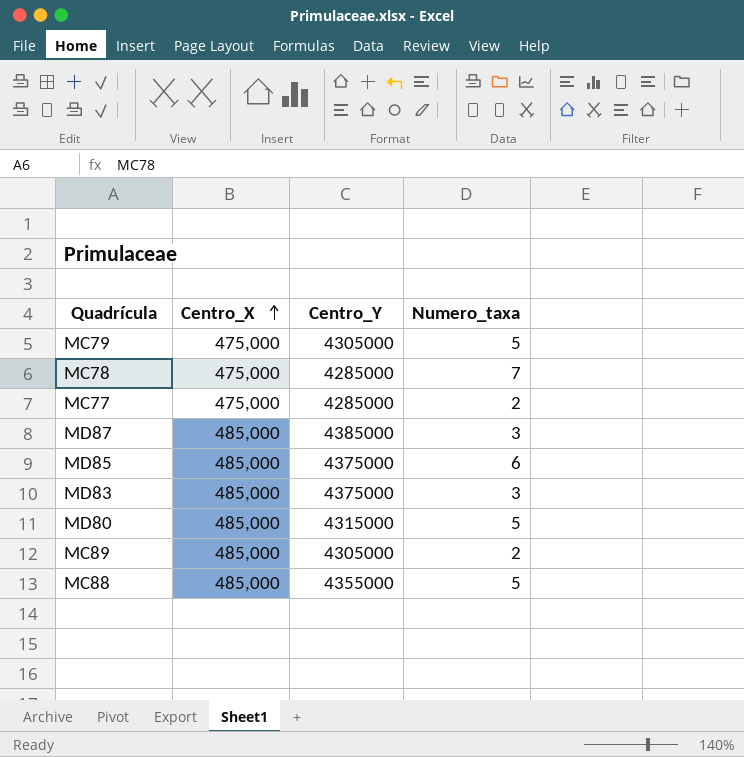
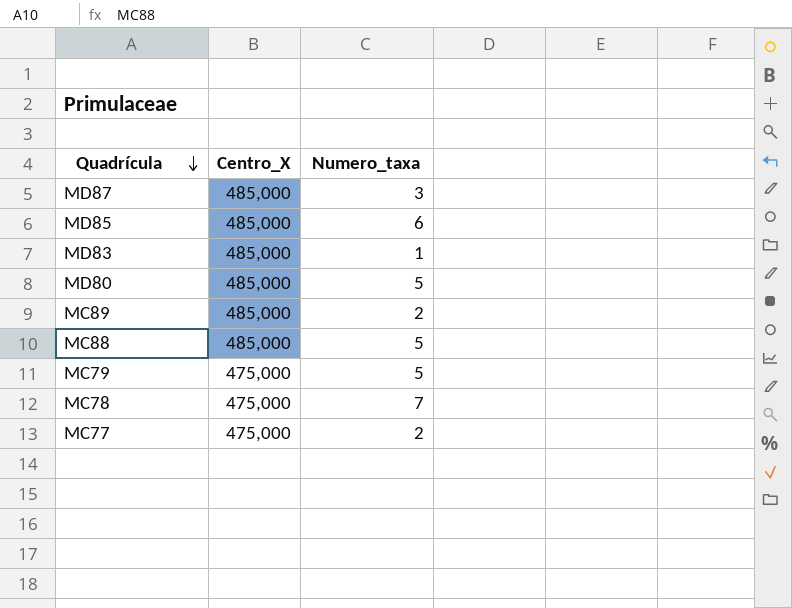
row order: Centro_X ascending -> Quadrícula descending
column Centro_Y | position: 3 -> none
MD83 | Numero_taxa: 3 -> 1

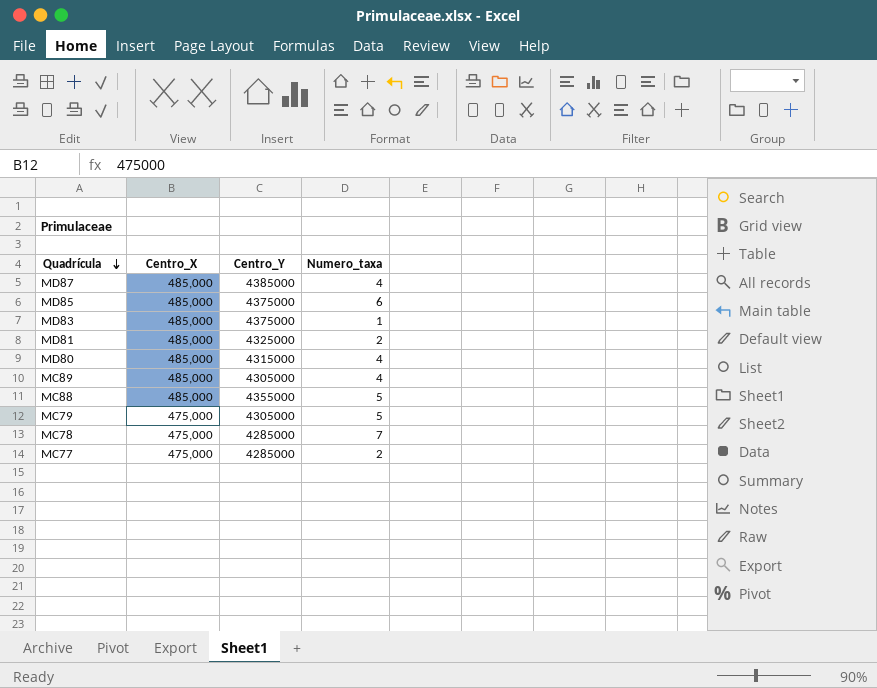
column Centro_Y | position: none -> 3
MD87 | Numero_taxa: 3 -> 4
row MD81: none -> 485,000 | 4325000 | 2
MD80 | Numero_taxa: 5 -> 4
MC89 | Numero_taxa: 2 -> 4

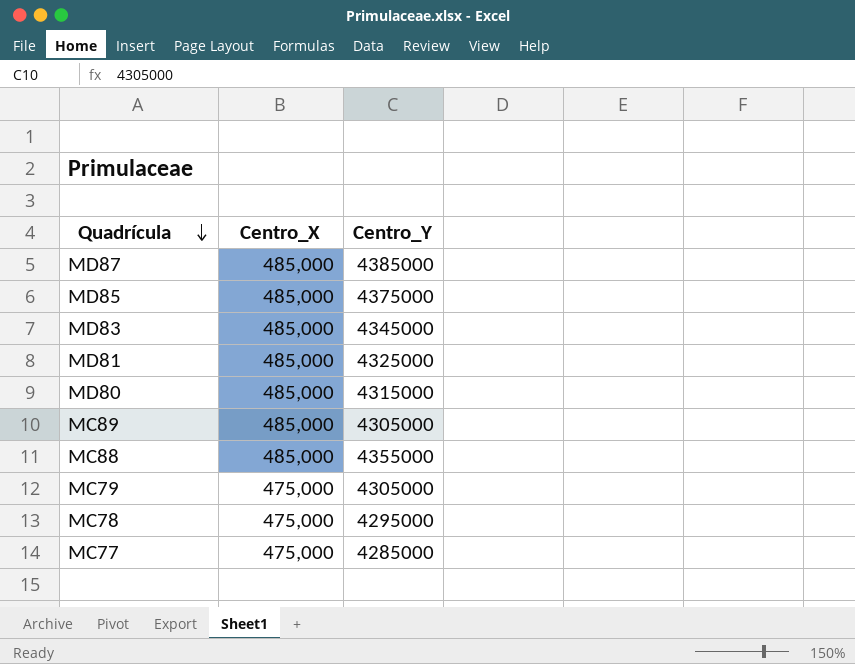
column Numero_taxa | position: 4 -> none
MD83 | Centro_Y: 4375000 -> 4345000
MC78 | Centro_Y: 4285000 -> 4295000

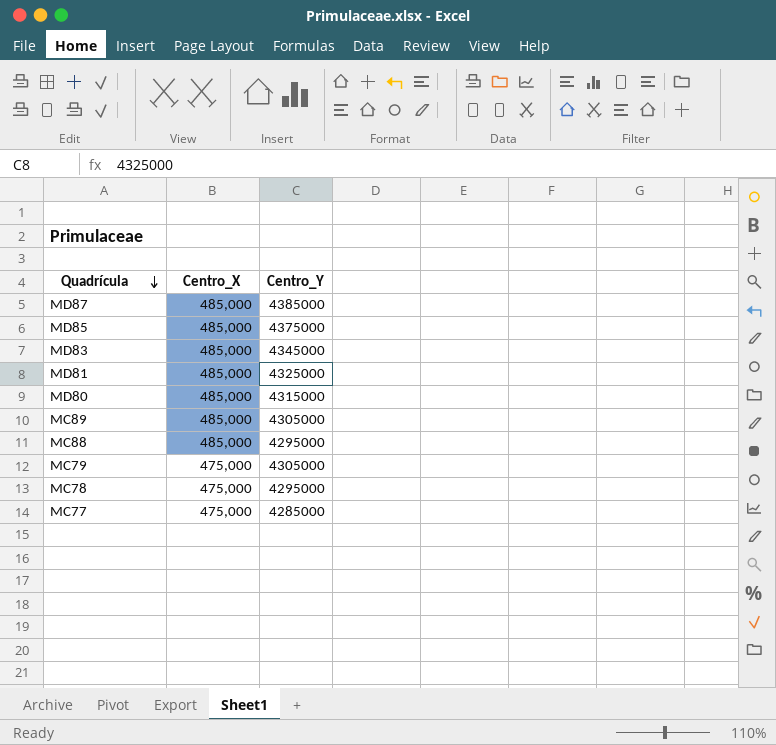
MC88 | Centro_Y: 4355000 -> 4295000

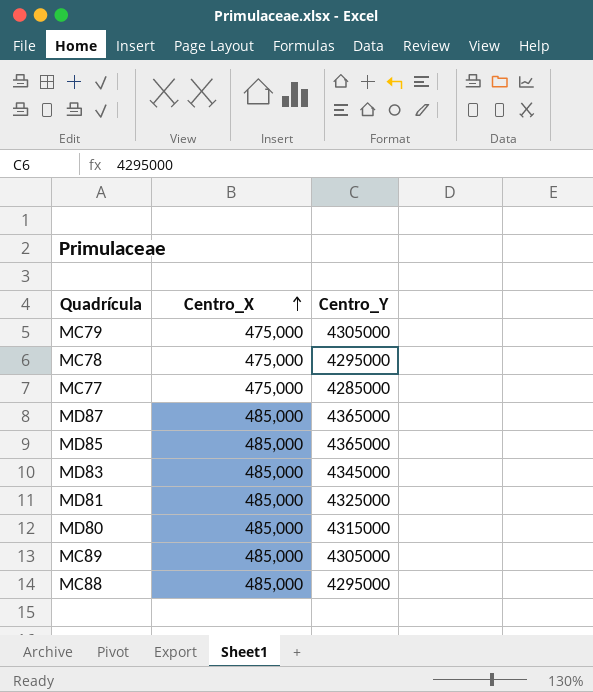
row order: Quadrícula descending -> Centro_X ascending
MD87 | Centro_Y: 4385000 -> 4365000
MD85 | Centro_Y: 4375000 -> 4365000

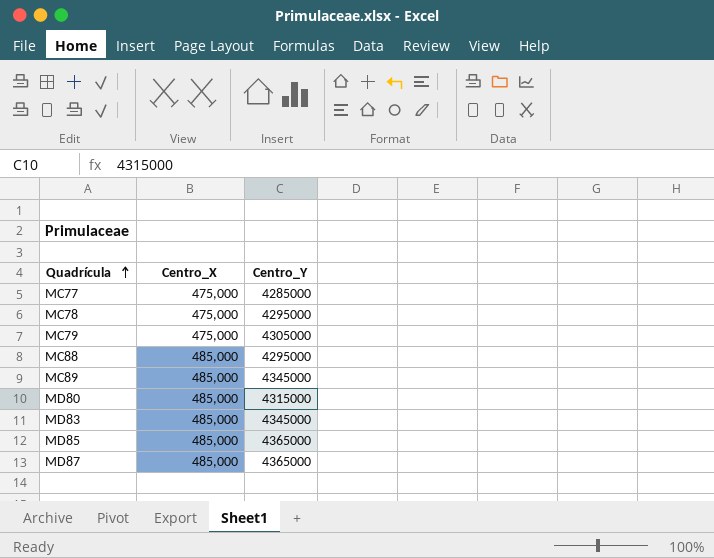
row order: Centro_X ascending -> Quadrícula ascending
row MD81: 485,000 | 4325000 -> none
MC89 | Centro_Y: 4305000 -> 4345000

